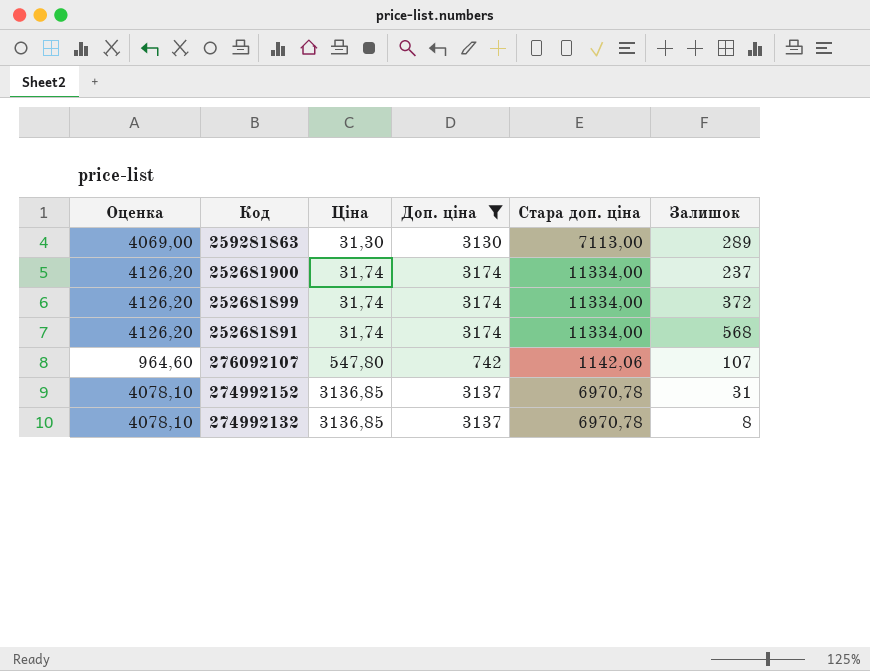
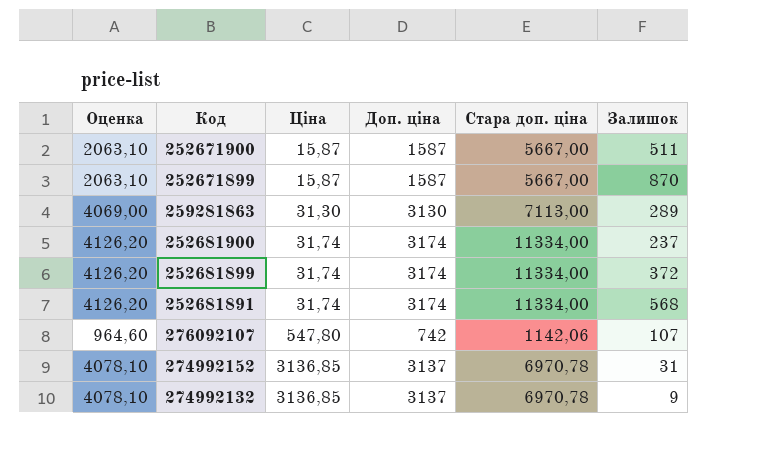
filter: Доп. ціна != 1587 -> none
274992132 | Залишок: 8 -> 9

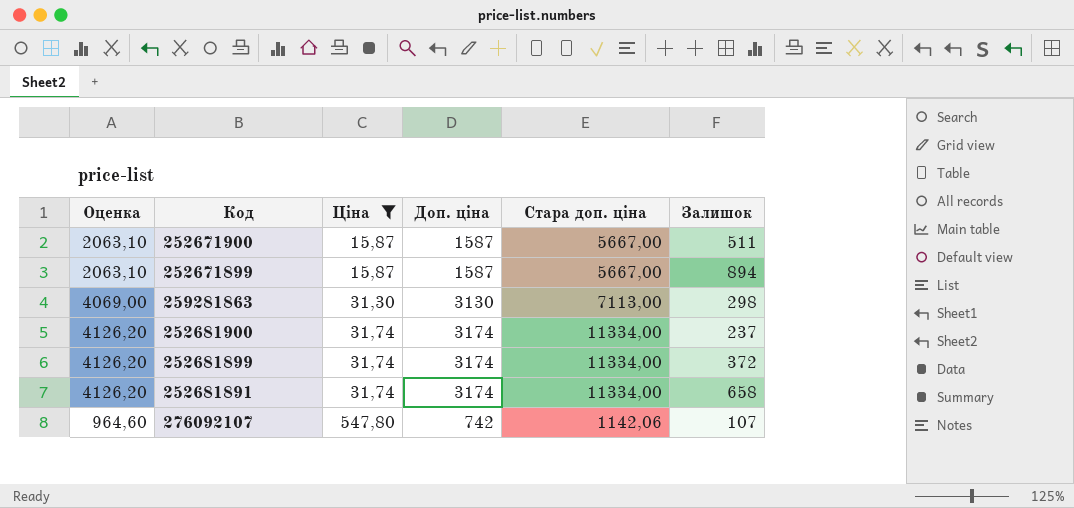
filter: none -> Ціна != 3136,85
252671899 | Залишок: 870 -> 894
259281863 | Залишок: 289 -> 298
252681891 | Залишок: 568 -> 658

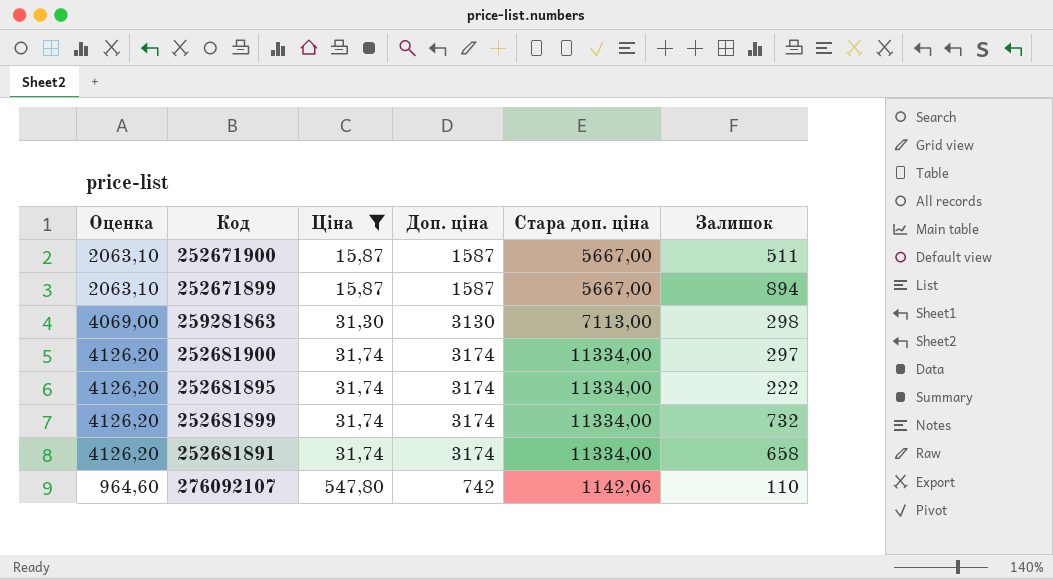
252681900 | Залишок: 237 -> 297
row 252681895: none -> 4126,20 | 31,74 | 3174 | 11334,00 | 222
252681899 | Залишок: 372 -> 732
276092107 | Залишок: 107 -> 110

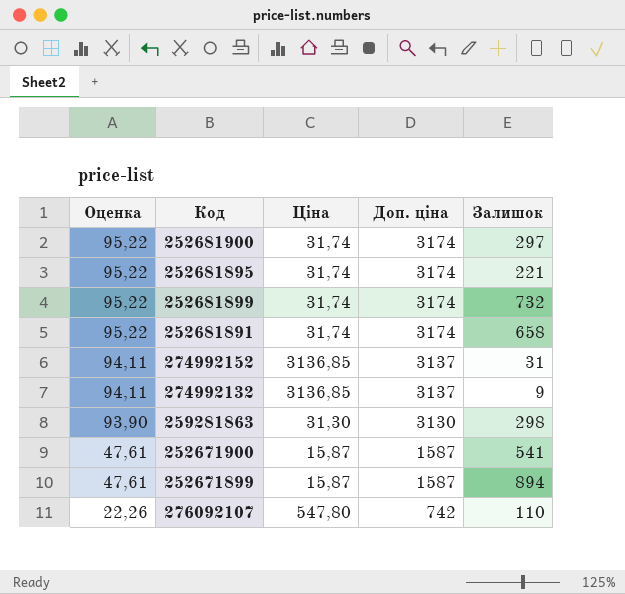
filter: Ціна != 3136,85 -> none
row order: Ціна ascending -> Оценка descending
column Стара доп. ціна | position: 5 -> none
column Оценка | formula: [Доп. ціна] * 1,3 -> [Доп. ціна] * 0,03
252681895 | Залишок: 222 -> 221
252671900 | Залишок: 511 -> 541

